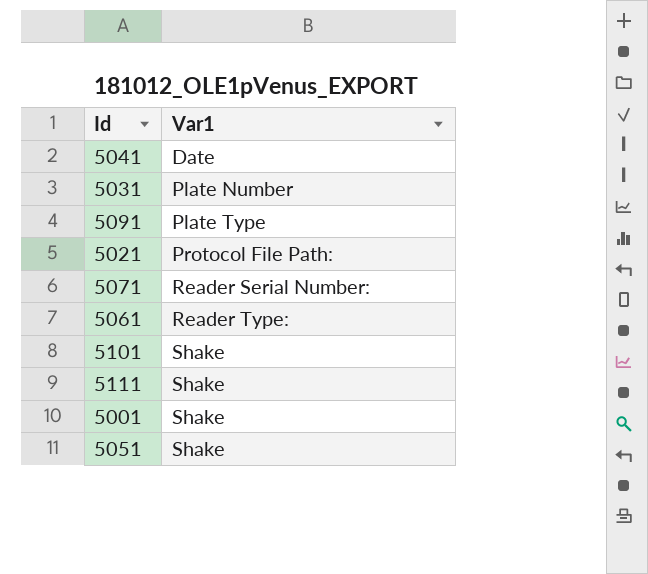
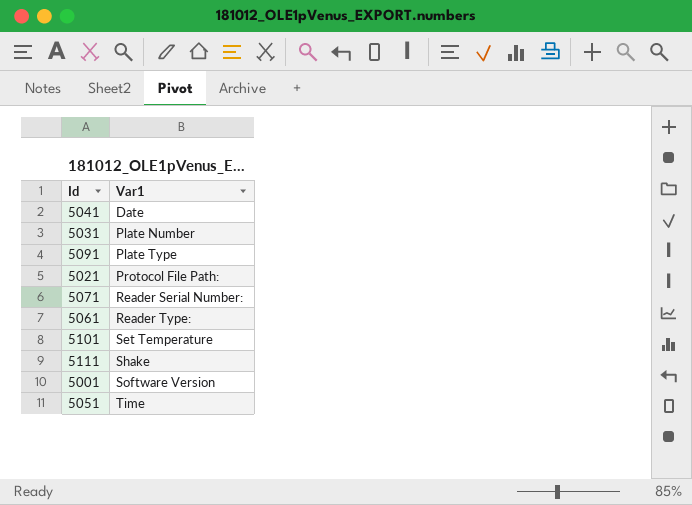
5101 | Var1: Shake -> Set Temperature
5001 | Var1: Shake -> Software Version
5051 | Var1: Shake -> Time

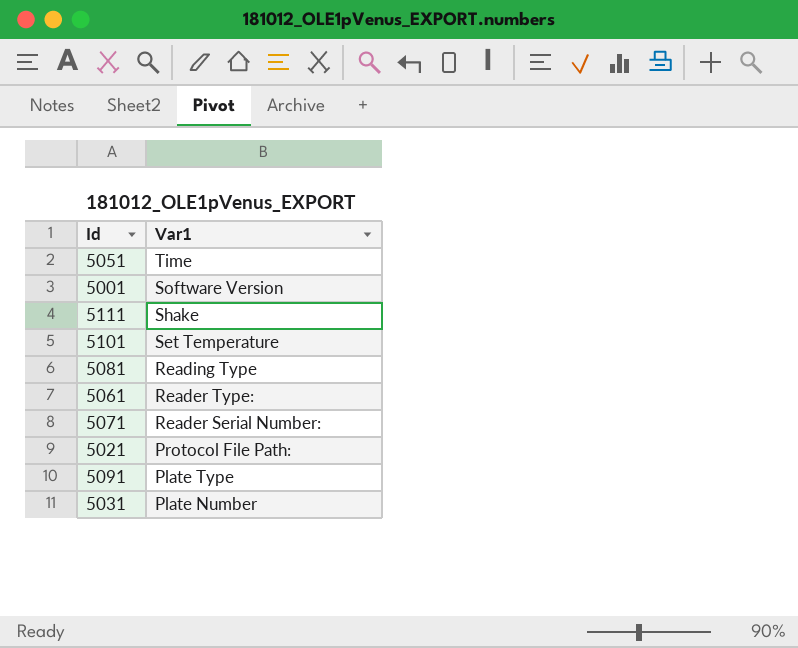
row order: Var1 ascending -> Var1 descending
row 5041: Date -> none
row 5081: none -> Reading Type

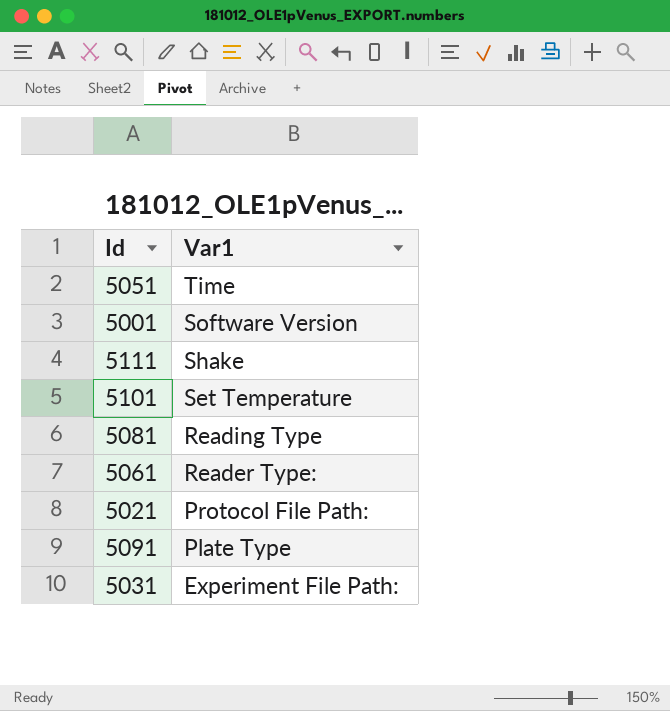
row 5071: Reader Serial Number: -> none
5031 | Var1: Plate Number -> Experiment File Path:

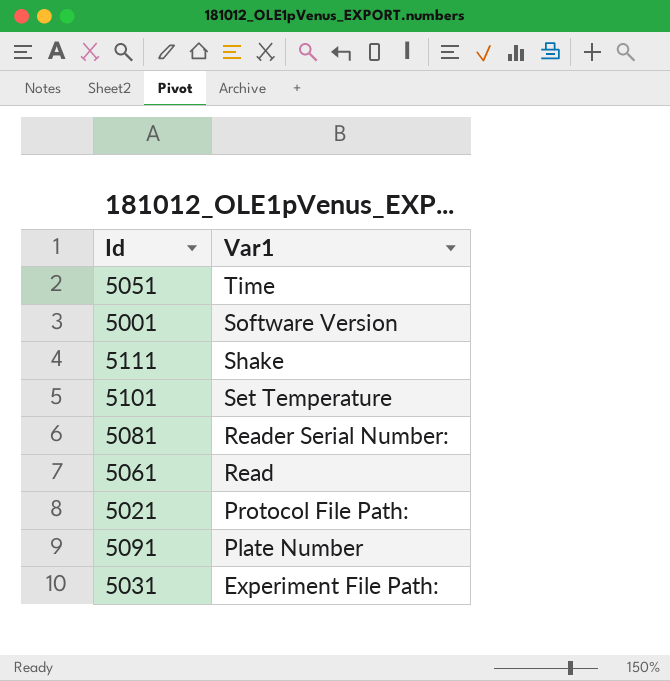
5081 | Var1: Reading Type -> Reader Serial Number:
5061 | Var1: Reader Type: -> Read
5091 | Var1: Plate Type -> Plate Number

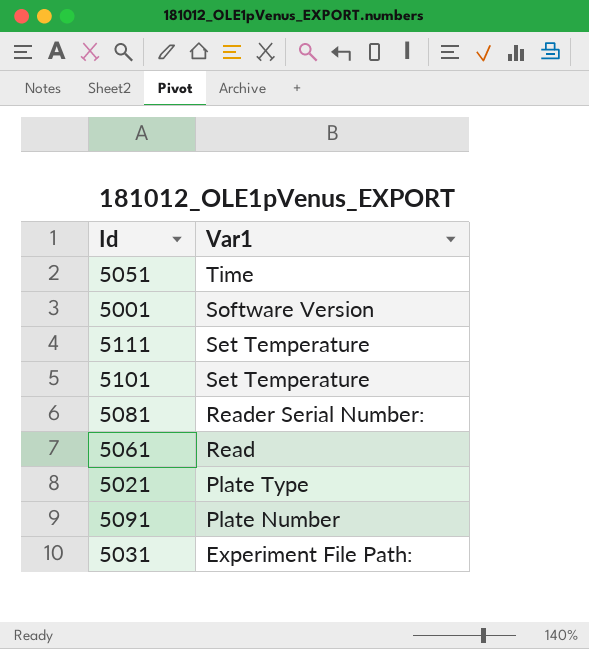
5111 | Var1: Shake -> Set Temperature
5021 | Var1: Protocol File Path: -> Plate Type

